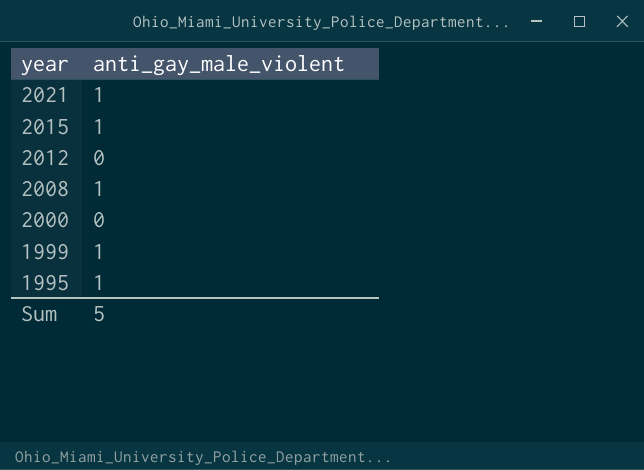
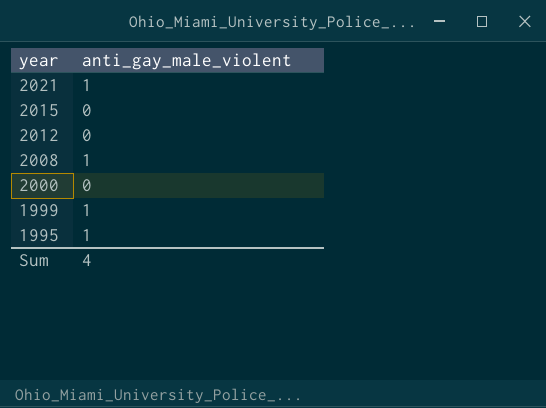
2015 | anti_gay_male_violent: 1 -> 0
Sum | anti_gay_male_violent: 5 -> 4

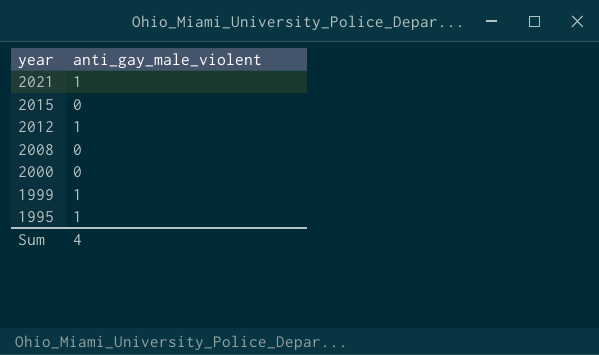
2012 | anti_gay_male_violent: 0 -> 1
2008 | anti_gay_male_violent: 1 -> 0

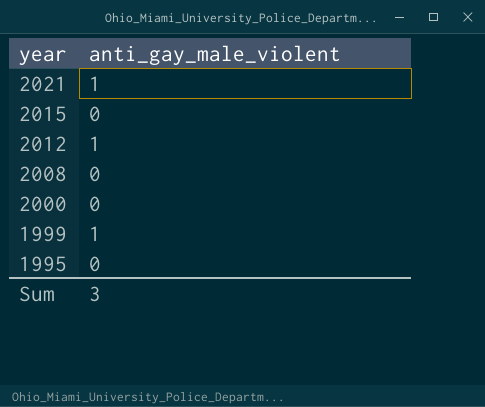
1995 | anti_gay_male_violent: 1 -> 0
Sum | anti_gay_male_violent: 4 -> 3

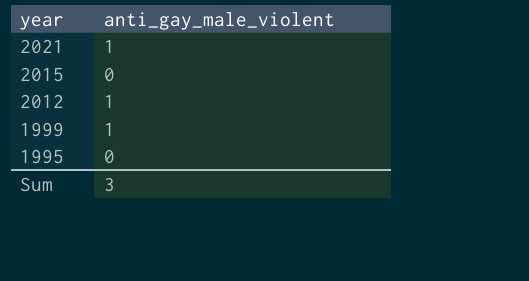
row 2008: 0 -> none
row 2000: 0 -> none

